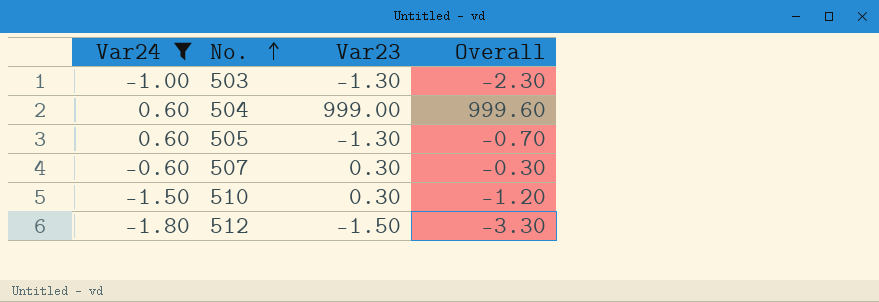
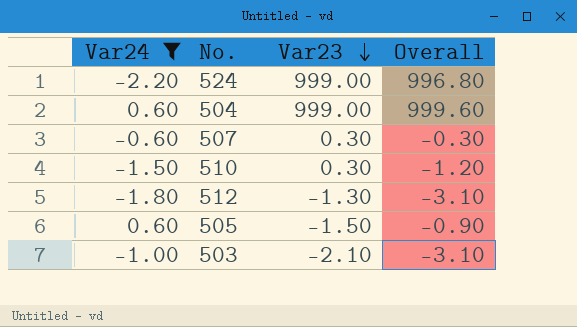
row order: No. ascending -> Var23 descending
row 524: none -> -2.20 | 999.00 | 996.80
512 | Var23: -1.50 -> -1.30
512 | Overall: -3.30 -> -3.10
505 | Var23: -1.30 -> -1.50
505 | Overall: -0.70 -> -0.90
503 | Var23: -1.30 -> -2.10
503 | Overall: -2.30 -> -3.10

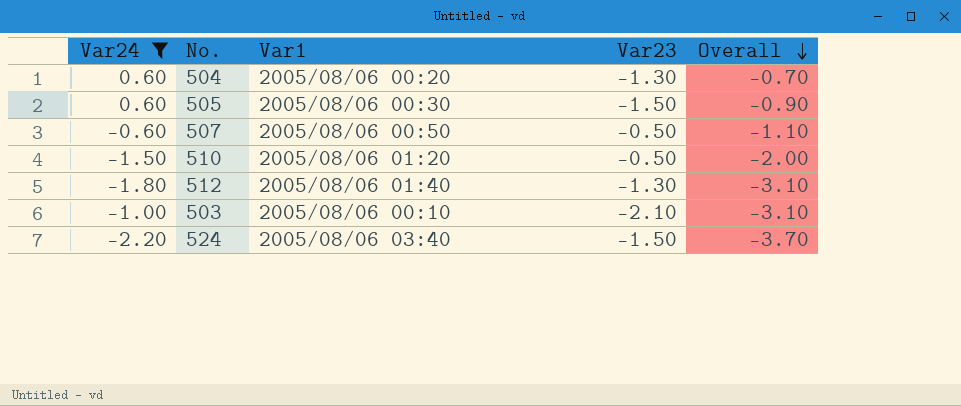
row order: Var23 descending -> Overall descending
column Var1 | position: none -> 3
504 | Var23: 999.00 -> -1.30
504 | Overall: 999.60 -> -0.70
507 | Var23: 0.30 -> -0.50
507 | Overall: -0.30 -> -1.10
510 | Var23: 0.30 -> -0.50
510 | Overall: -1.20 -> -2.00
524 | Var23: 999.00 -> -1.50
524 | Overall: 996.80 -> -3.70

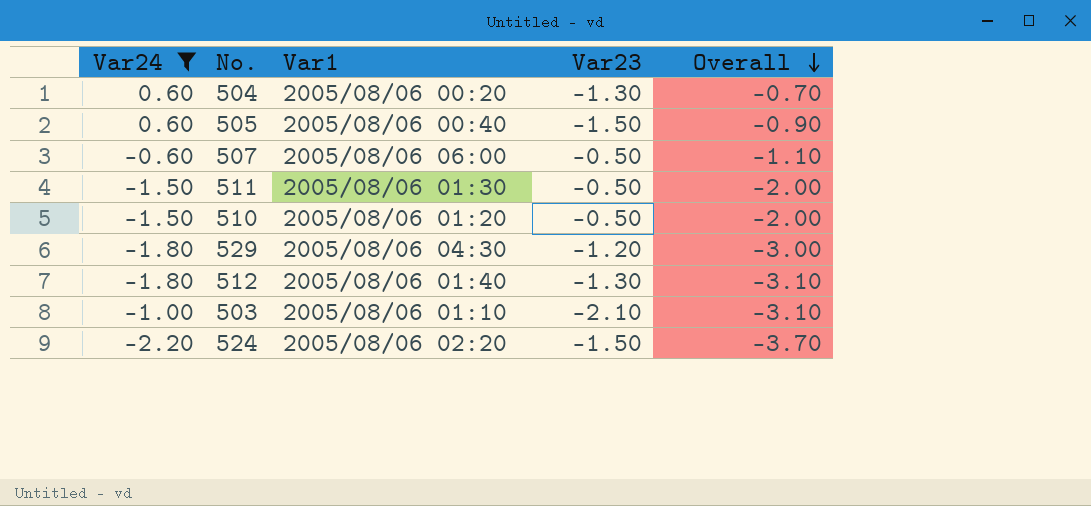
505 | Var1: 2005/08/06 00:30 -> 2005/08/06 00:40
507 | Var1: 2005/08/06 00:50 -> 2005/08/06 06:00
row 511: none -> -1.50 | 2005/08/06 01:30 | -0.50 | -2.00
row 529: none -> -1.80 | 2005/08/06 04:30 | -1.20 | -3.00
503 | Var1: 2005/08/06 00:10 -> 2005/08/06 01:10
524 | Var1: 2005/08/06 03:40 -> 2005/08/06 02:20

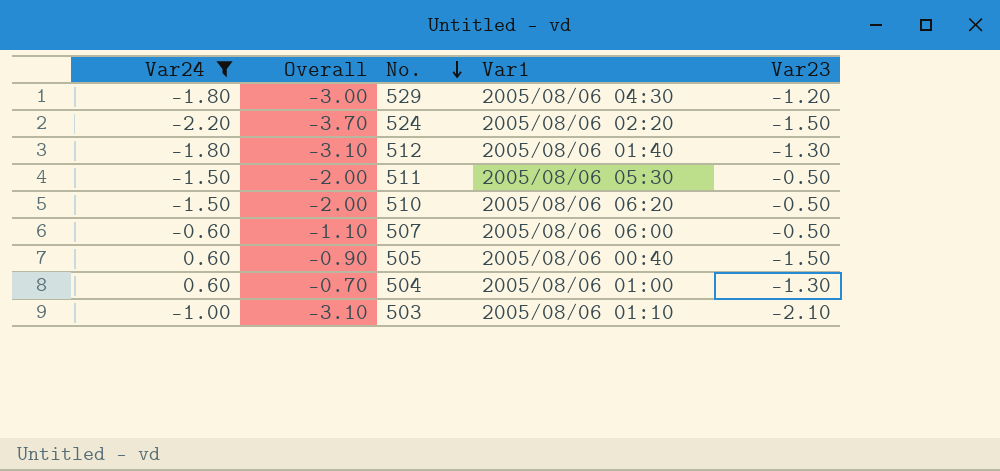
row order: Overall descending -> No. descending
column Overall | position: 5 -> 2
511 | Var1: 2005/08/06 01:30 -> 2005/08/06 05:30
510 | Var1: 2005/08/06 01:20 -> 2005/08/06 06:20
504 | Var1: 2005/08/06 00:20 -> 2005/08/06 01:00

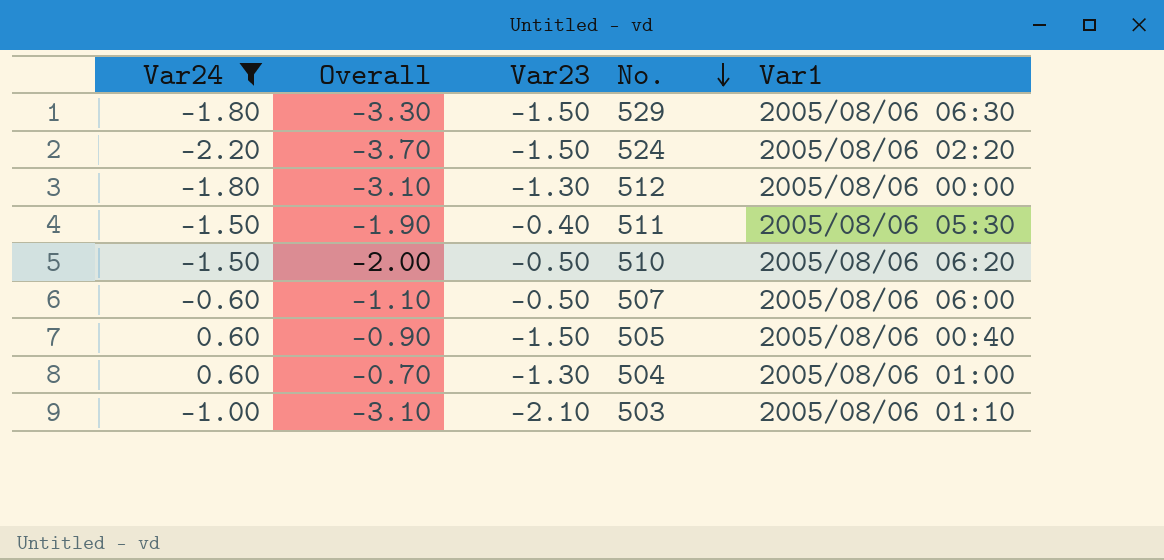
column Var23 | position: 5 -> 3
529 | Overall: -3.00 -> -3.30
529 | Var23: -1.20 -> -1.50
529 | Var1: 2005/08/06 04:30 -> 2005/08/06 06:30
512 | Var1: 2005/08/06 01:40 -> 2005/08/06 00:00
511 | Overall: -2.00 -> -1.90
511 | Var23: -0.50 -> -0.40

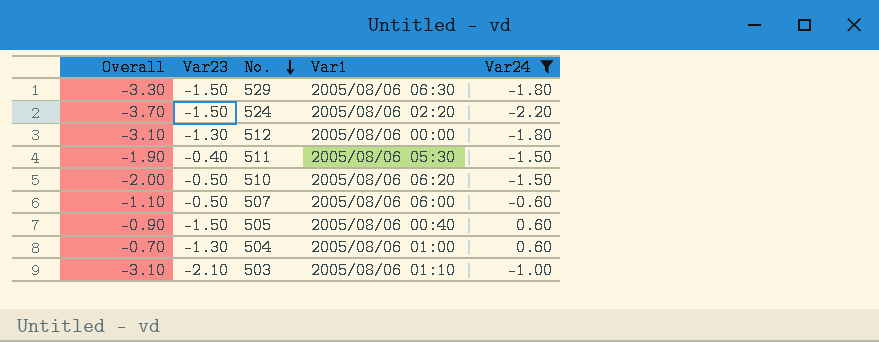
column Var24 | position: 1 -> 5

